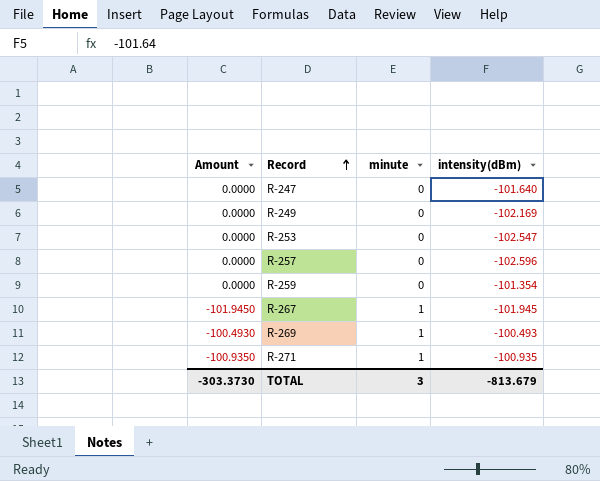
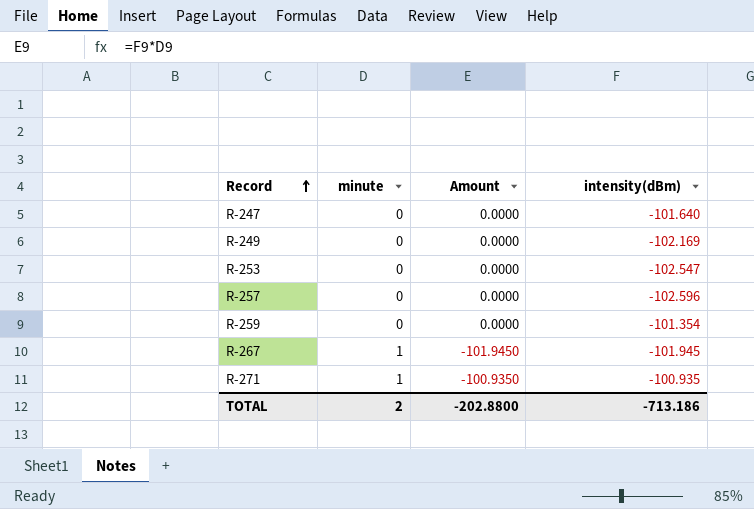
column Amount | position: 1 -> 3
row R-269: -100.4930 | 1 | -100.493 -> none
TOTAL | minute: 3 -> 2
TOTAL | Amount: -303.3730 -> -202.8800
TOTAL | intensity(dBm): -813.679 -> -713.186

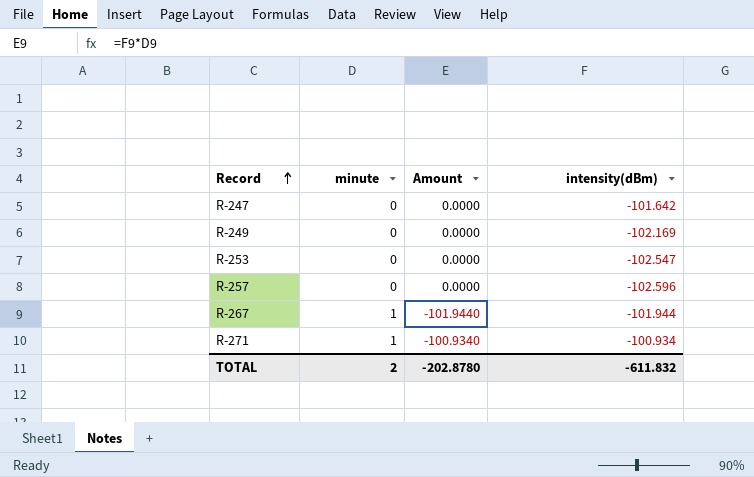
row R-259: 0 | 0.0000 | -101.354 -> none
R-247 | intensity(dBm): -101.640 -> -101.642
R-267 | Amount: -101.9450 -> -101.9440
R-267 | intensity(dBm): -101.945 -> -101.944
R-271 | Amount: -100.9350 -> -100.9340
R-271 | intensity(dBm): -100.935 -> -100.934
TOTAL | Amount: -202.8800 -> -202.8780
TOTAL | intensity(dBm): -713.186 -> -611.832

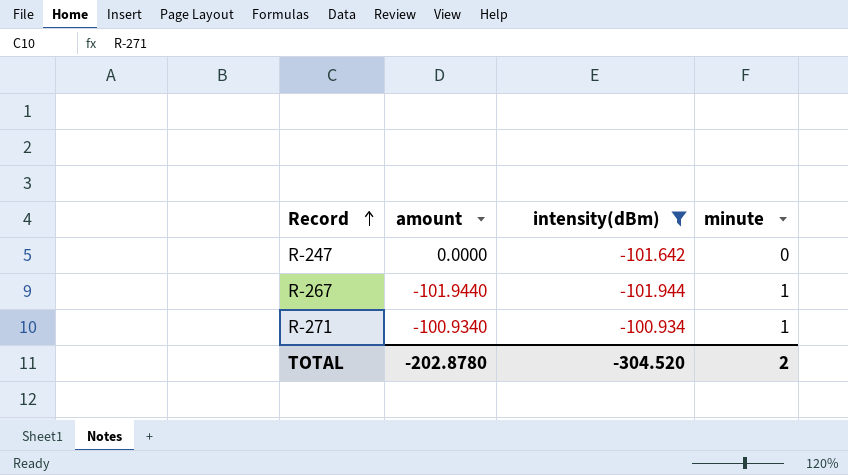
filter: none -> intensity(dBm) >= -101.944
column name: Amount -> amount
column minute | position: 2 -> 4
TOTAL | intensity(dBm): -611.832 -> -304.520

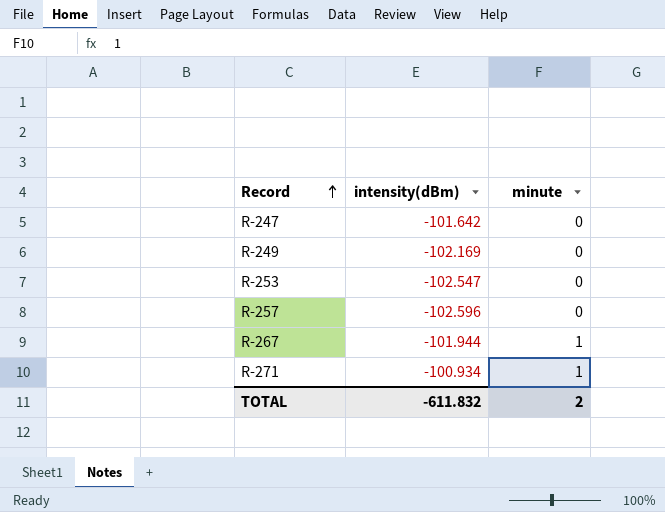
filter: intensity(dBm) >= -101.944 -> none
column amount | formula: [intensity(dBm)] * [minute] -> none
TOTAL | intensity(dBm): -304.520 -> -611.832

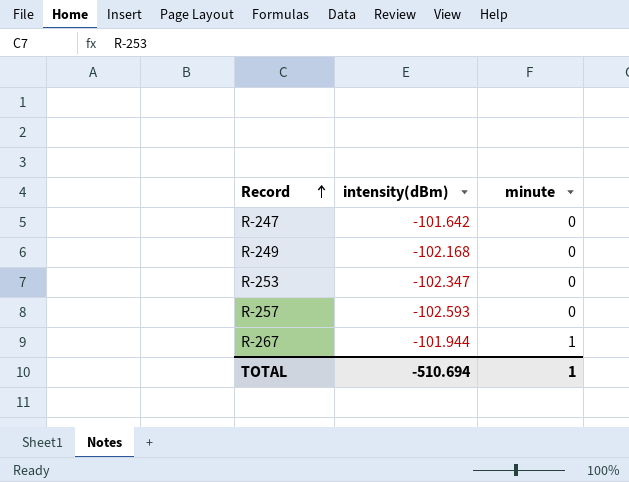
row R-271: -100.934 | 1 -> none
R-249 | intensity(dBm): -102.169 -> -102.168
R-253 | intensity(dBm): -102.547 -> -102.347
R-257 | intensity(dBm): -102.596 -> -102.593
TOTAL | intensity(dBm): -611.832 -> -510.694
TOTAL | minute: 2 -> 1

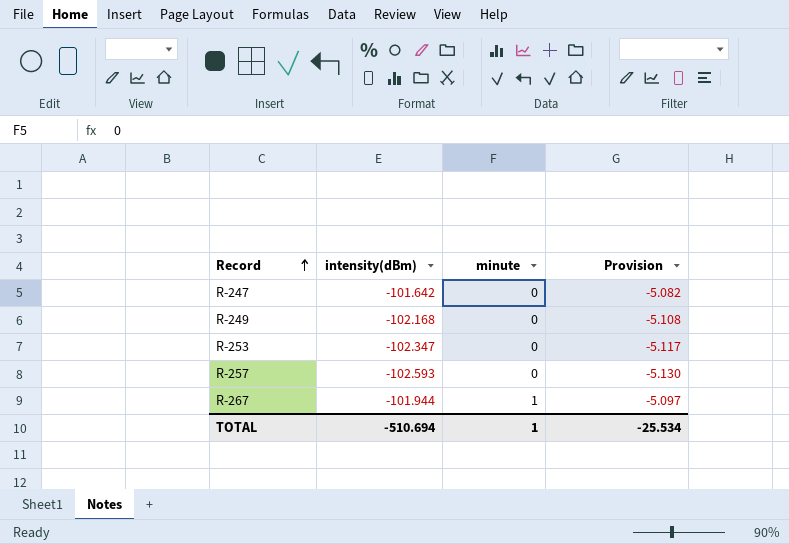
column Provision | formula: none -> [intensity(dBm)] * 0.05

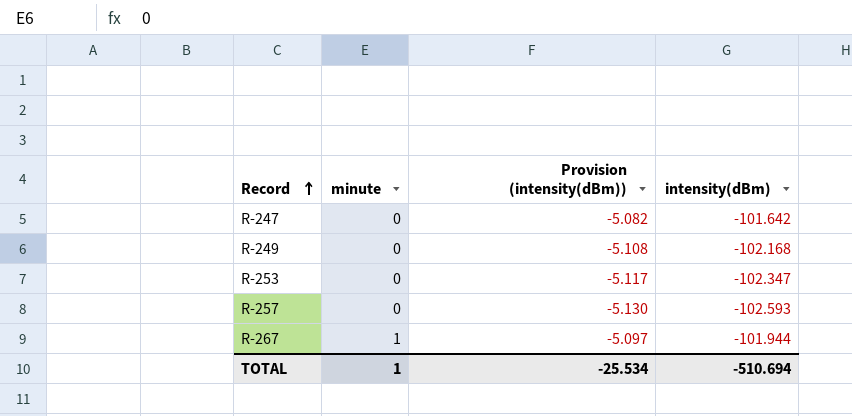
column name: Provision -> Provision (intensity(dBm))
column intensity(dBm) | position: 2 -> 4

